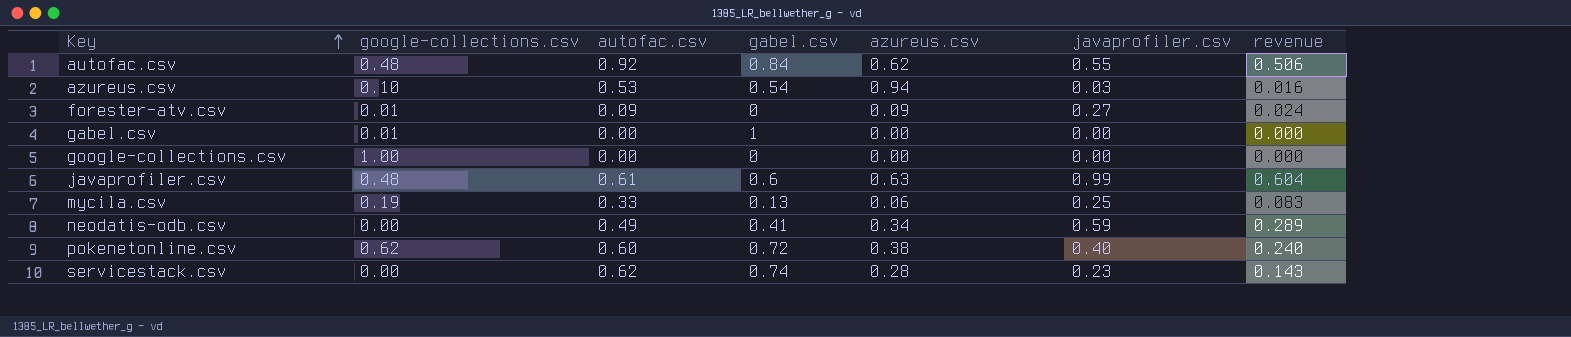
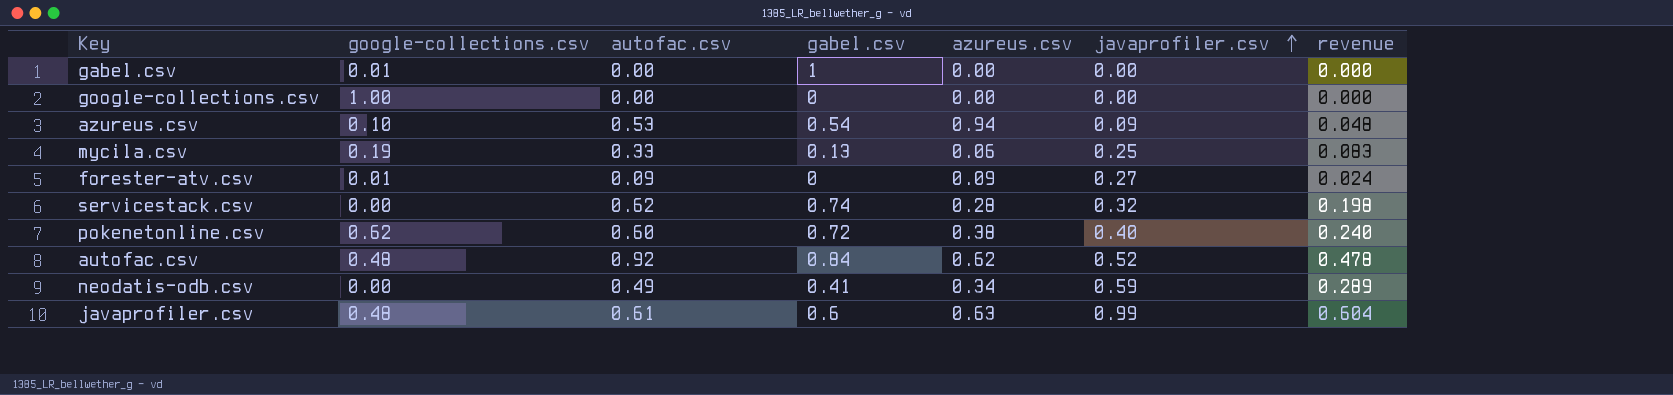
row order: Key ascending -> javaprofiler.csv ascending
azureus.csv | javaprofiler.csv: 0.03 -> 0.09
azureus.csv | revenue: 0.016 -> 0.048
servicestack.csv | javaprofiler.csv: 0.23 -> 0.32
servicestack.csv | revenue: 0.143 -> 0.198
autofac.csv | javaprofiler.csv: 0.55 -> 0.52
autofac.csv | revenue: 0.506 -> 0.478

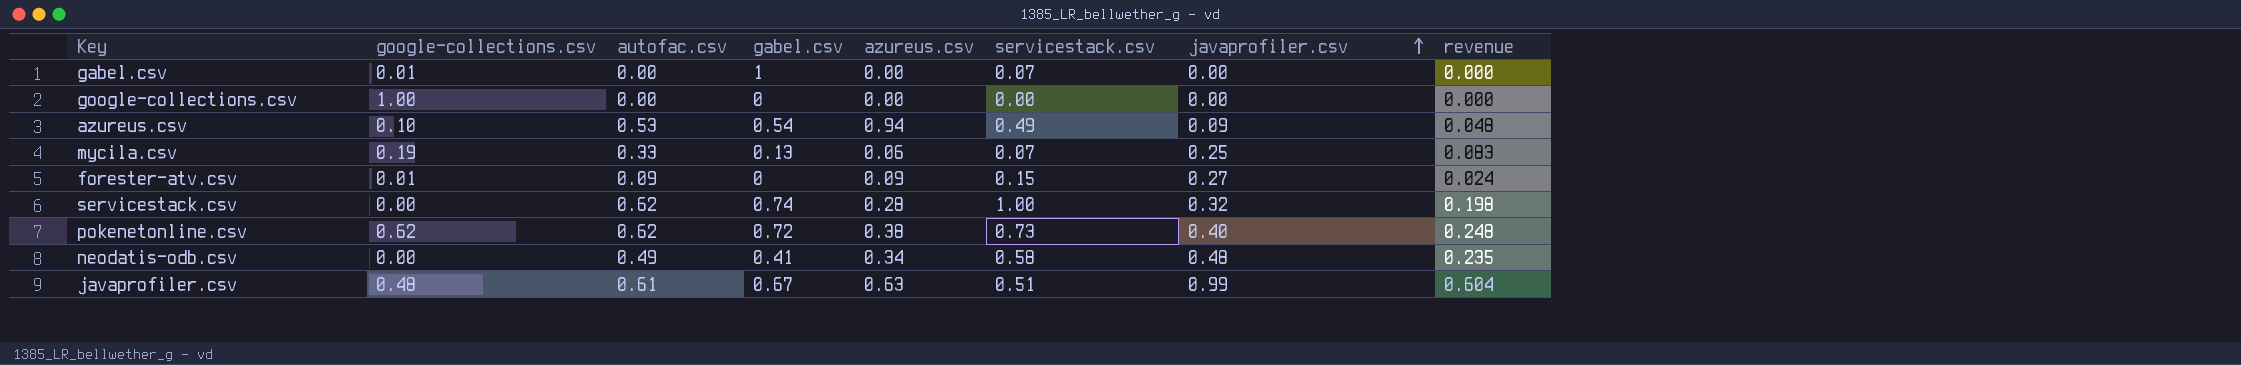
column servicestack.csv | position: none -> 6
row autofac.csv: 0.48 | 0.92 | 0.84 | 0.62 | 0.52 | 0.478 -> none
pokenetonline.csv | autofac.csv: 0.60 -> 0.62
pokenetonline.csv | revenue: 0.240 -> 0.248
neodatis-odb.csv | javaprofiler.csv: 0.59 -> 0.48
neodatis-odb.csv | revenue: 0.289 -> 0.235
javaprofiler.csv | gabel.csv: 0.6 -> 0.67

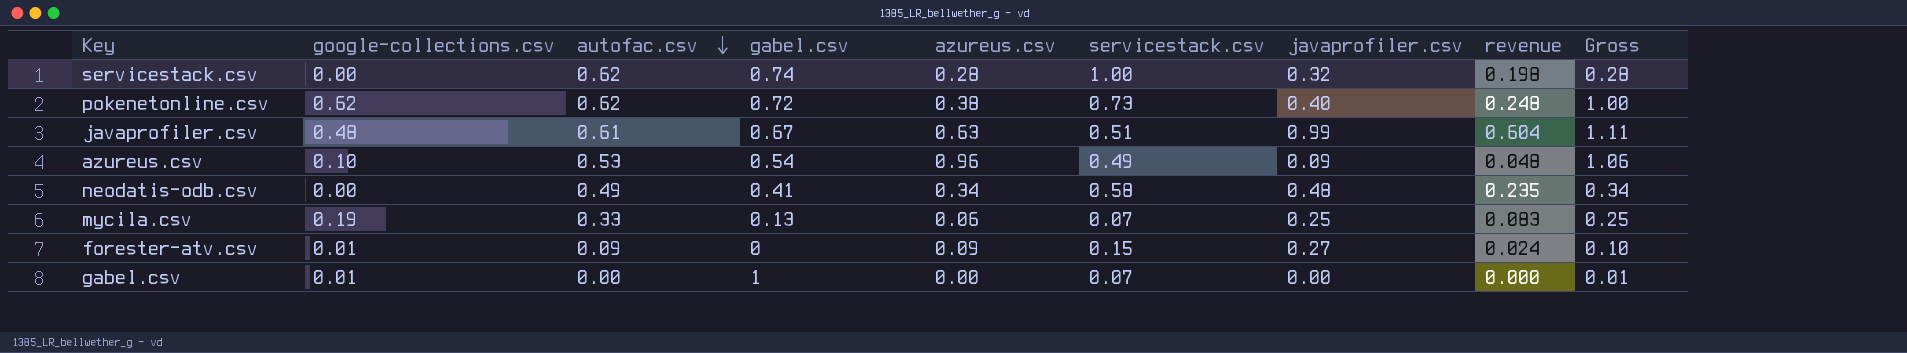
row order: javaprofiler.csv ascending -> autofac.csv descending
column Gross | formula: none -> [google-collections.csv] + [azureus.csv]
row google-collections.csv: 1.00 | 0.00 | 0 | 0.00 | 0.00 | 0.00 | 0.000 -> none
azureus.csv | azureus.csv: 0.94 -> 0.96

